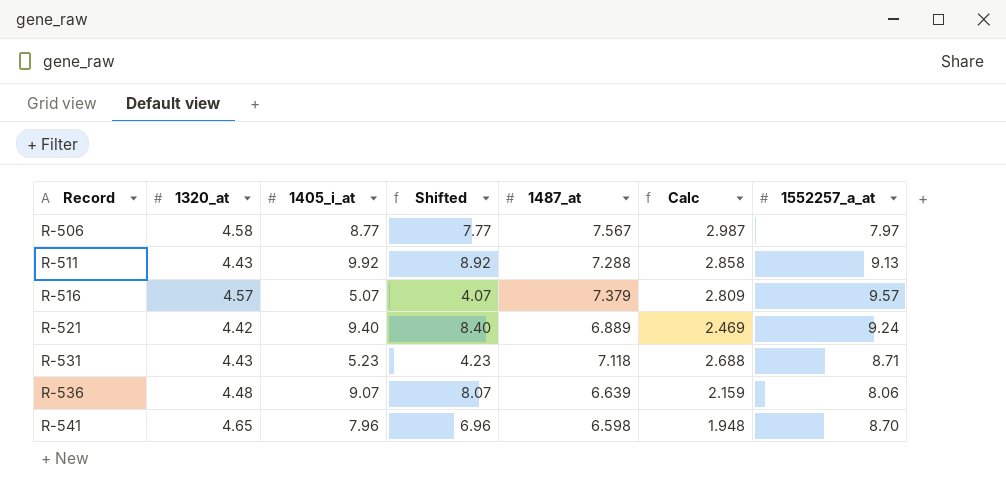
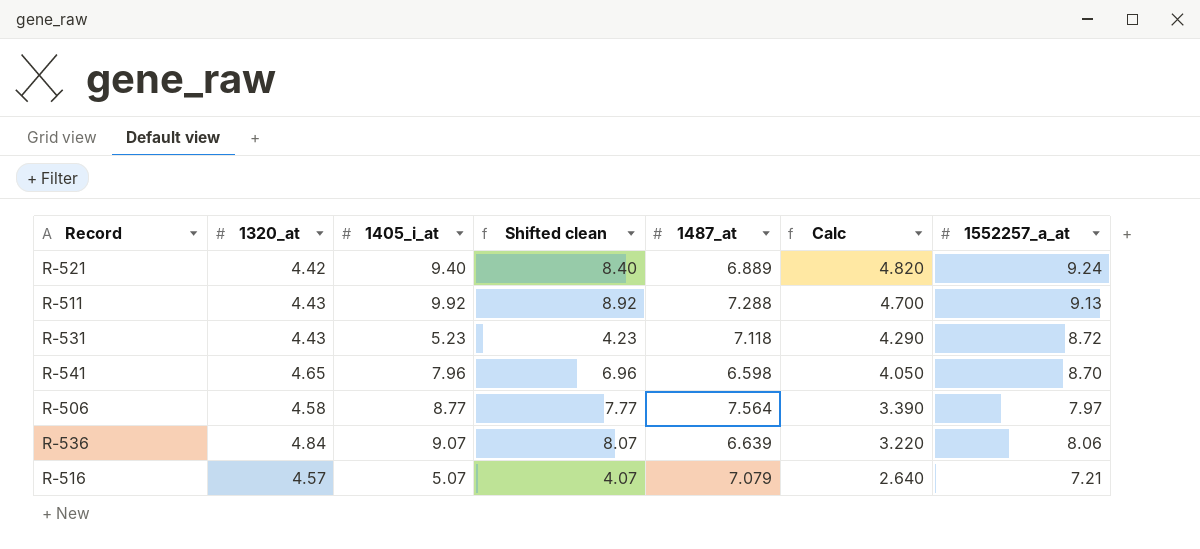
row order: Record ascending -> Calc descending
column name: Shifted -> Shifted clean
column Calc | formula: [1487_at] - [1320_at] -> [1552257_a_at] - [1320_at]
R-531 | 1552257_a_at: 8.71 -> 8.72
R-506 | 1487_at: 7.567 -> 7.564
R-536 | 1320_at: 4.48 -> 4.84
R-516 | 1487_at: 7.379 -> 7.079
R-516 | 1552257_a_at: 9.57 -> 7.21

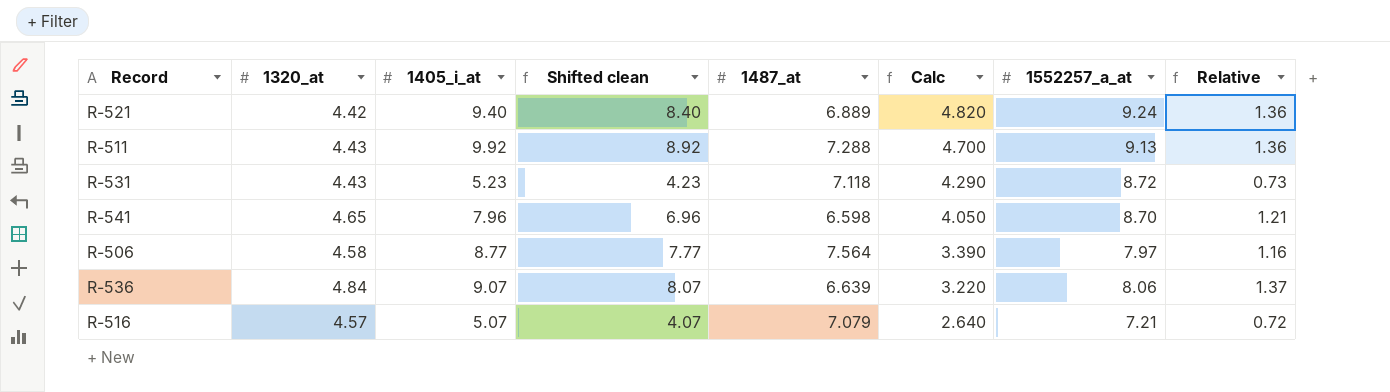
column Relative | formula: none -> [1405_i_at] / [1487_at]

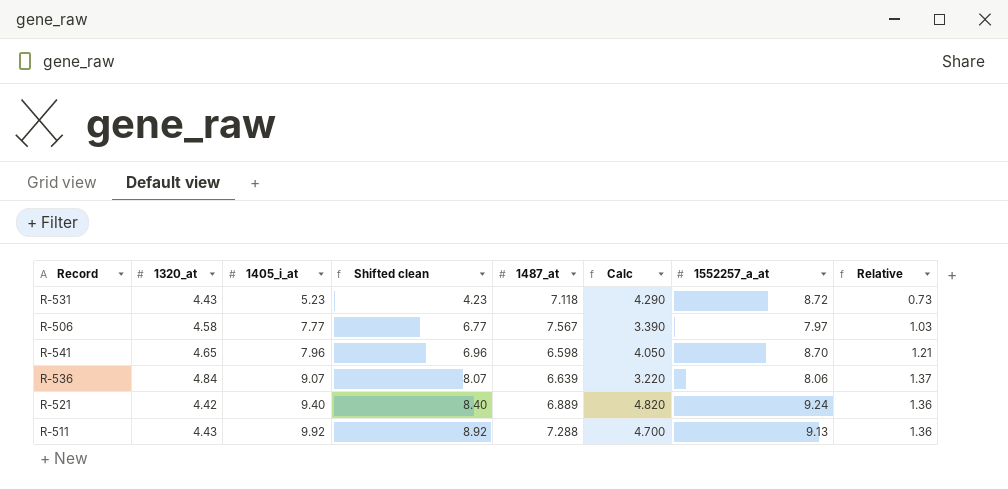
row order: Calc descending -> 1405_i_at ascending
row R-516: 4.57 | 5.07 | 4.07 | 7.079 | 2.640 | 7.21 | 0.72 -> none
R-506 | 1405_i_at: 8.77 -> 7.77
R-506 | Shifted clean: 7.77 -> 6.77
R-506 | 1487_at: 7.564 -> 7.567
R-506 | Relative: 1.16 -> 1.03

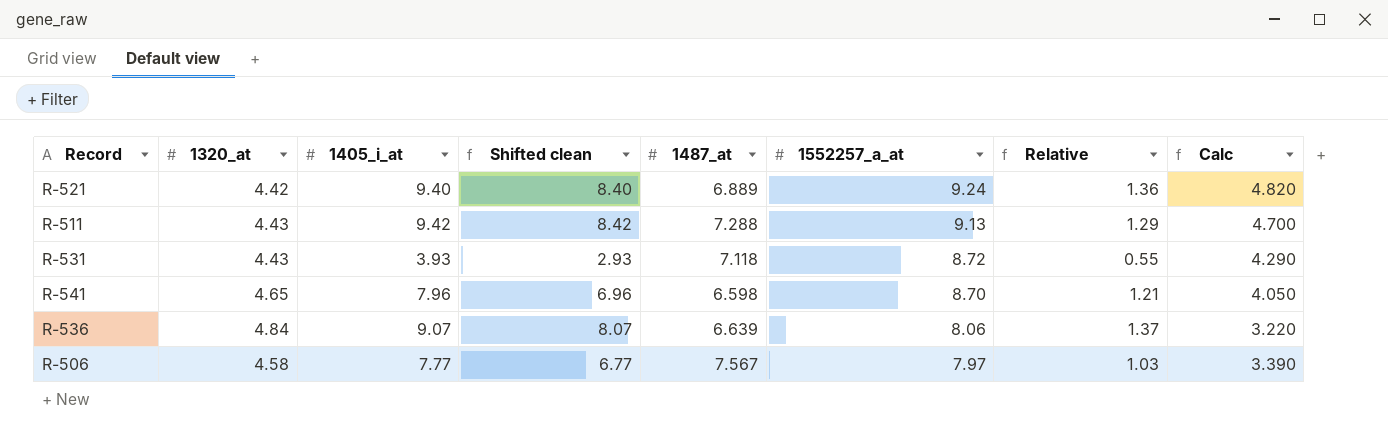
row order: 1405_i_at ascending -> 1552257_a_at descending
column Calc | position: 6 -> 8
R-511 | 1405_i_at: 9.92 -> 9.42
R-511 | Shifted clean: 8.92 -> 8.42
R-511 | Relative: 1.36 -> 1.29
R-531 | 1405_i_at: 5.23 -> 3.93
R-531 | Shifted clean: 4.23 -> 2.93
R-531 | Relative: 0.73 -> 0.55

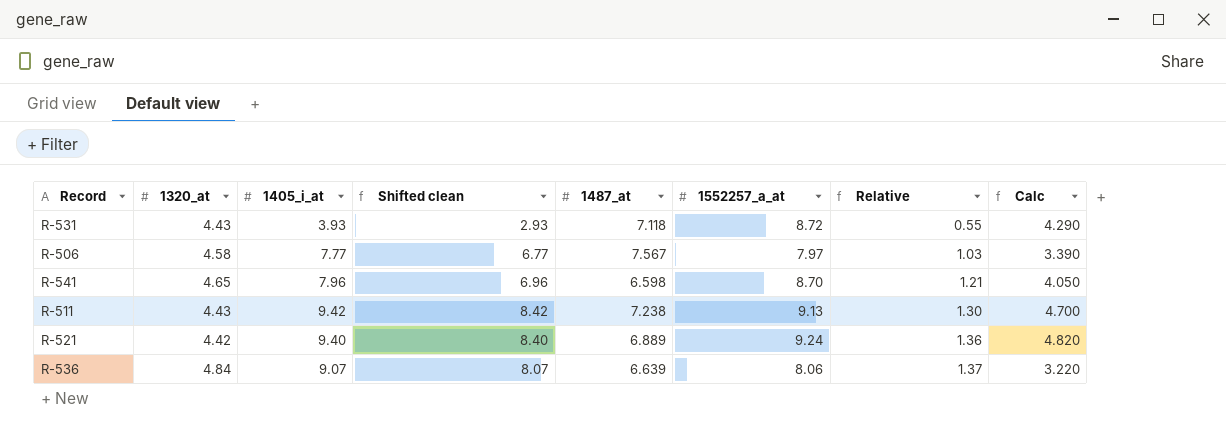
row order: 1552257_a_at descending -> Relative ascending
R-511 | 1487_at: 7.288 -> 7.238
R-511 | Relative: 1.29 -> 1.30

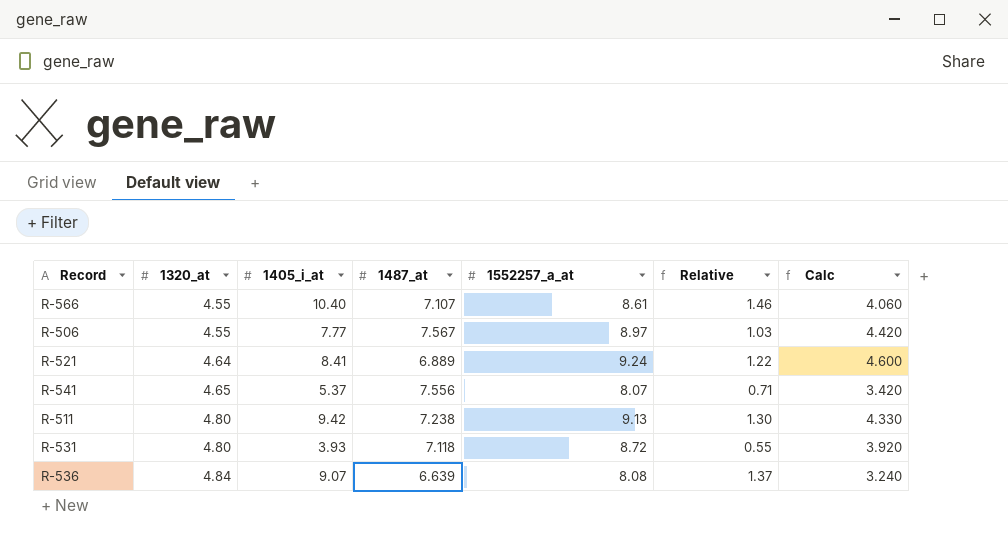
row order: Relative ascending -> 1320_at ascending
column Shifted clean | formula: [1405_i_at] - 1 -> none
row R-566: none -> 4.55 | 10.40 | 7.107 | 8.61 | 1.46 | 4.060
R-506 | 1320_at: 4.58 -> 4.55
R-506 | 1552257_a_at: 7.97 -> 8.97
R-506 | Calc: 3.390 -> 4.420
R-521 | 1320_at: 4.42 -> 4.64
R-521 | 1405_i_at: 9.40 -> 8.41
R-521 | Relative: 1.36 -> 1.22
R-521 | Calc: 4.820 -> 4.600
R-541 | 1405_i_at: 7.96 -> 5.37
R-541 | 1487_at: 6.598 -> 7.556
R-541 | 1552257_a_at: 8.70 -> 8.07
R-541 | Relative: 1.21 -> 0.71
R-541 | Calc: 4.050 -> 3.420
R-511 | 1320_at: 4.43 -> 4.80
R-511 | Calc: 4.700 -> 4.330
R-531 | 1320_at: 4.43 -> 4.80
R-531 | Calc: 4.290 -> 3.920
R-536 | 1552257_a_at: 8.06 -> 8.08
R-536 | Calc: 3.220 -> 3.240

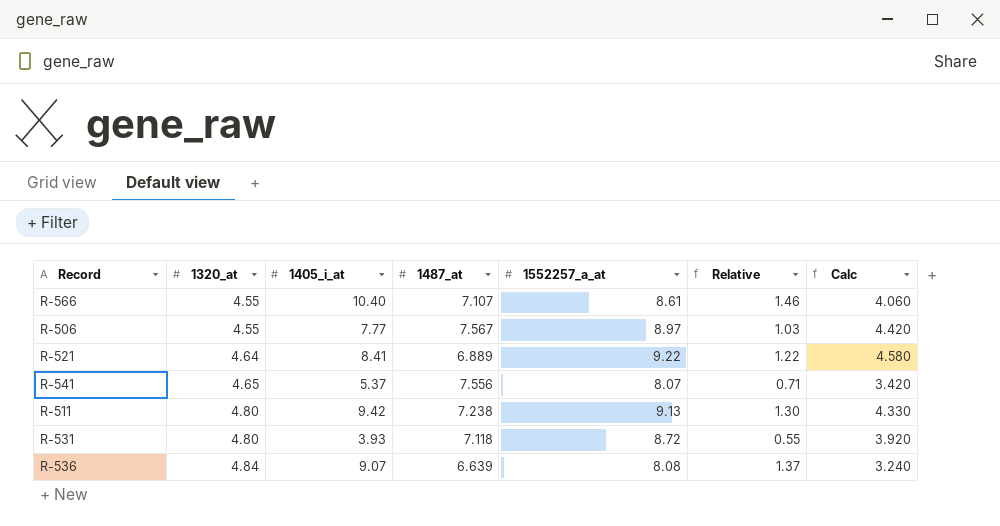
R-521 | 1552257_a_at: 9.24 -> 9.22
R-521 | Calc: 4.600 -> 4.580

